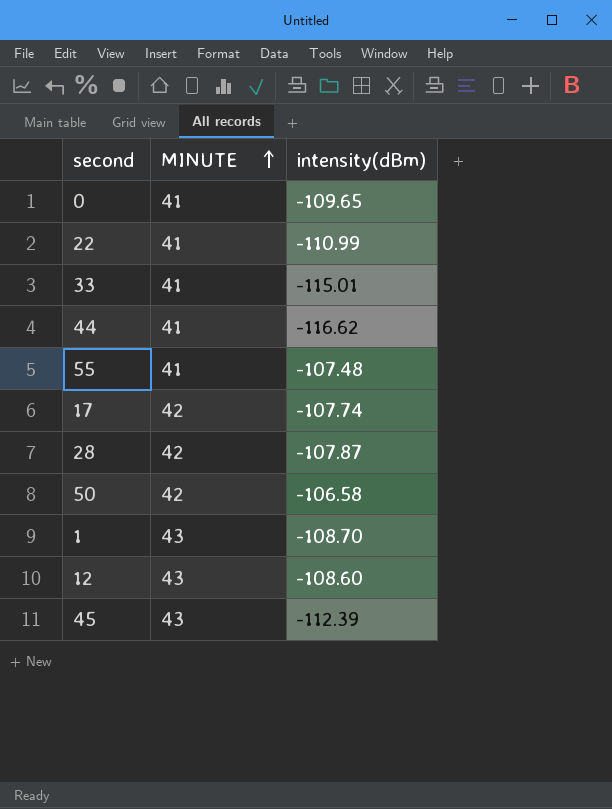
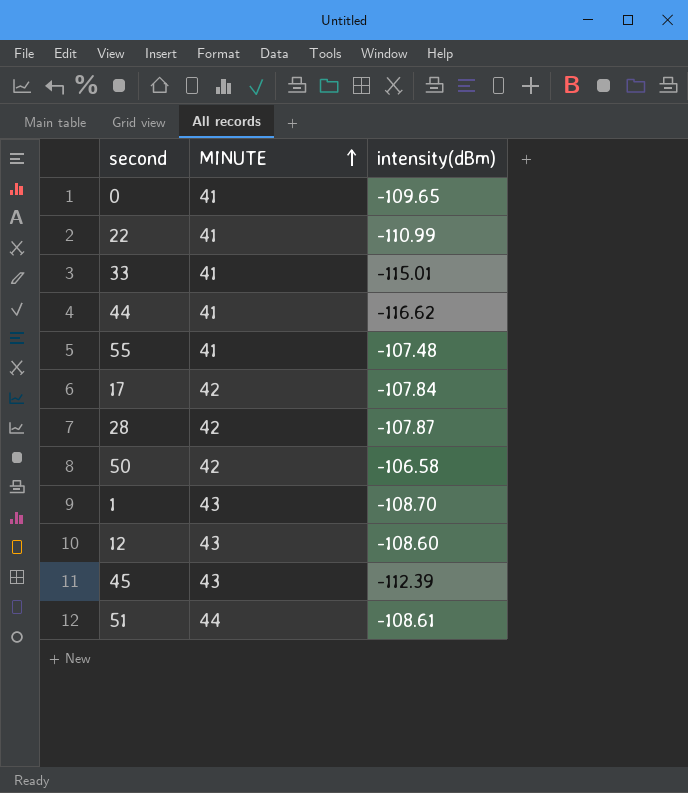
17 | intensity(dBm): -107.74 -> -107.84
row 51: none -> 44 | -108.61

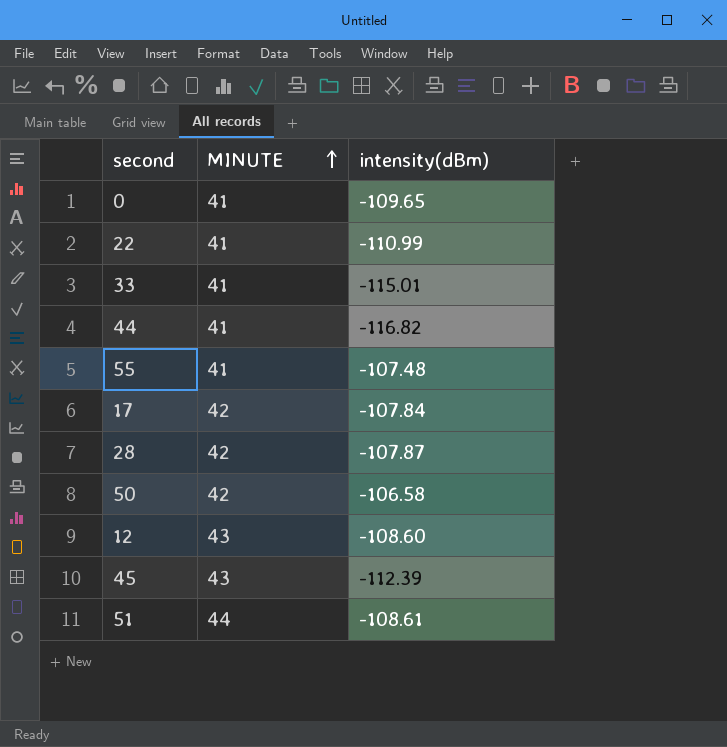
row 1: 43 | -108.70 -> none
44 | intensity(dBm): -116.62 -> -116.82

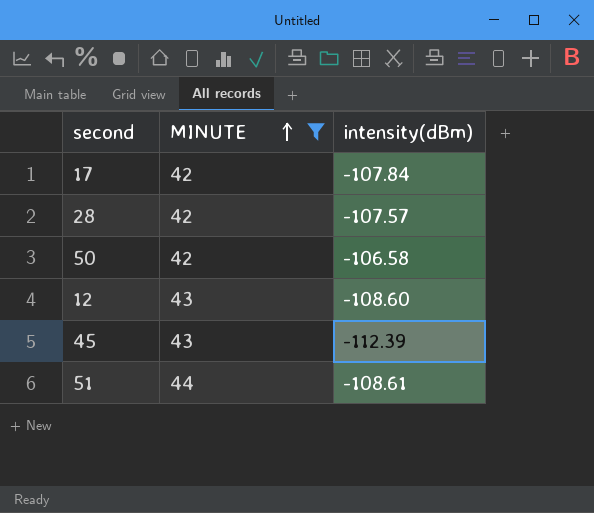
filter: none -> MINUTE != 41
28 | intensity(dBm): -107.87 -> -107.57

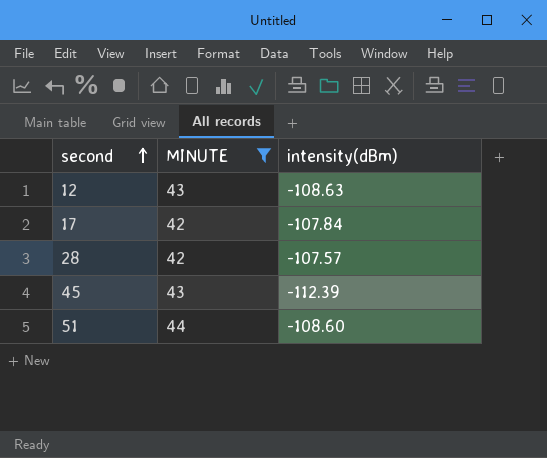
row order: MINUTE ascending -> second ascending
row 50: 42 | -106.58 -> none
12 | intensity(dBm): -108.60 -> -108.63
51 | intensity(dBm): -108.61 -> -108.60

